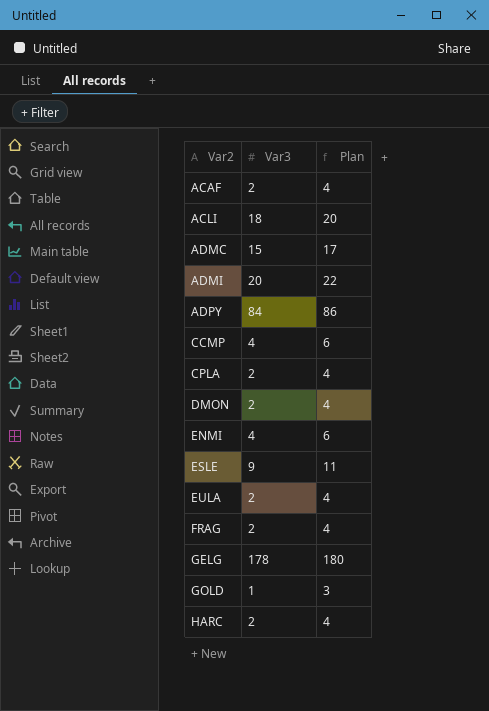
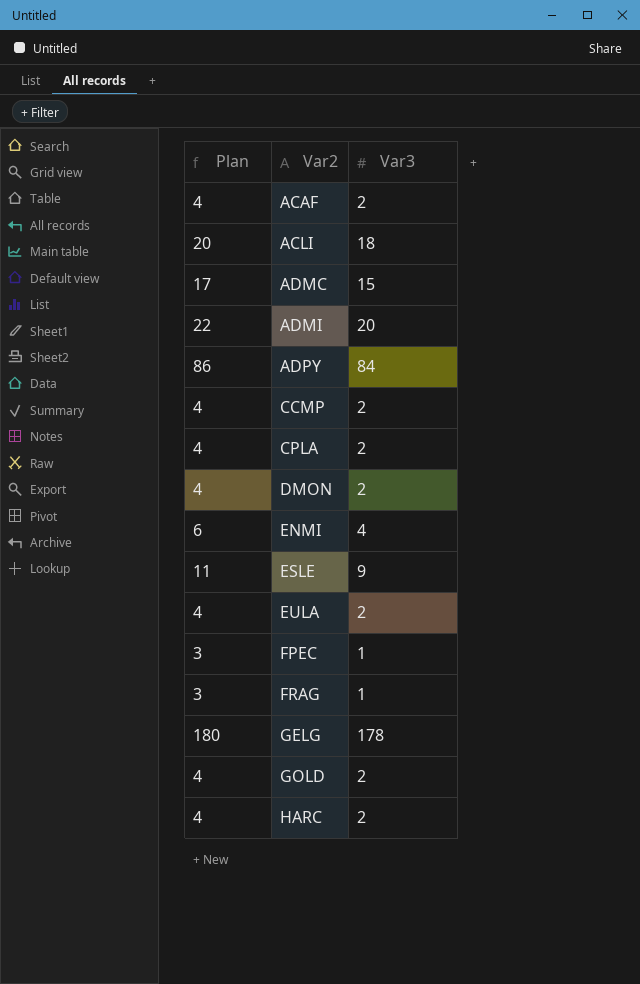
column Plan | position: 3 -> 1
CCMP | Plan: 6 -> 4
CCMP | Var3: 4 -> 2
row FPEC: none -> 3 | 1
FRAG | Plan: 4 -> 3
FRAG | Var3: 2 -> 1
GOLD | Plan: 3 -> 4
GOLD | Var3: 1 -> 2

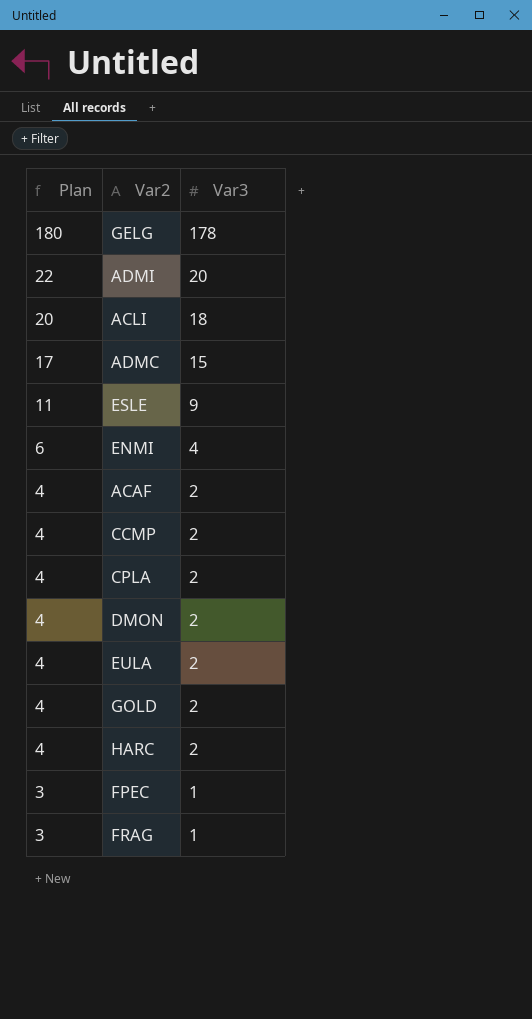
row order: Var2 ascending -> Plan descending
row ADPY: 86 | 84 -> none

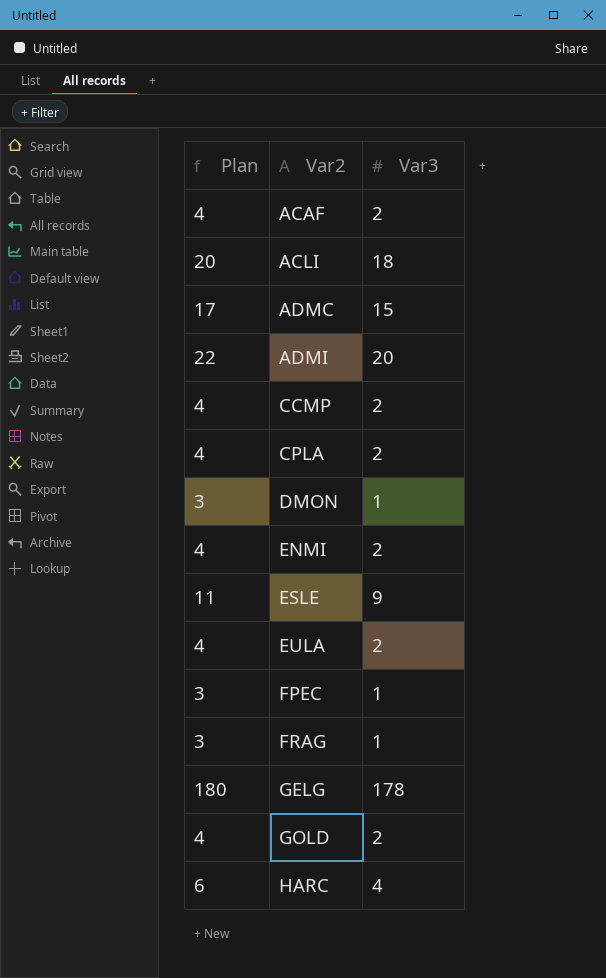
row order: Plan descending -> Var2 ascending
DMON | Plan: 4 -> 3
DMON | Var3: 2 -> 1
ENMI | Plan: 6 -> 4
ENMI | Var3: 4 -> 2
HARC | Plan: 4 -> 6
HARC | Var3: 2 -> 4

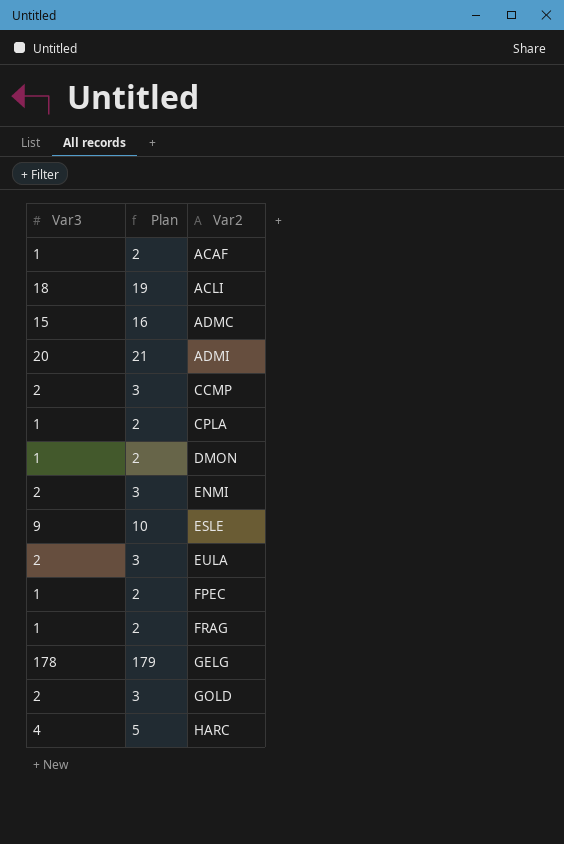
column Var3 | position: 3 -> 1
column Plan | formula: [Var3] + 2 -> [Var3] + 1
ACAF | Var3: 2 -> 1
CPLA | Var3: 2 -> 1

